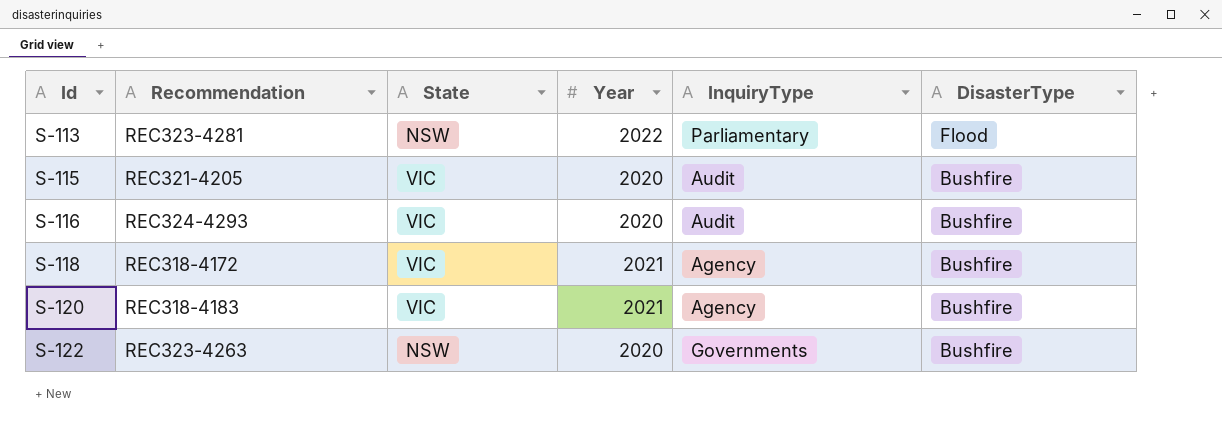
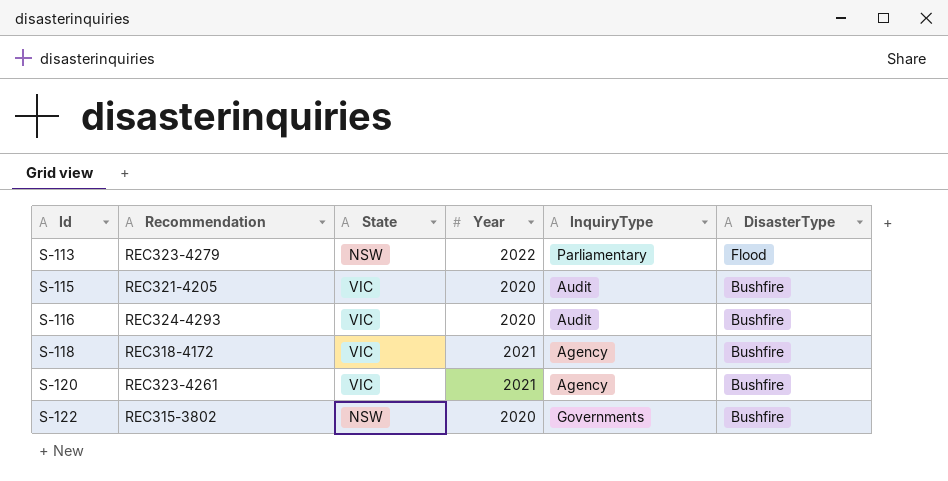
S-113 | Recommendation: REC323-4281 -> REC323-4279
S-120 | Recommendation: REC318-4183 -> REC323-4261
S-122 | Recommendation: REC323-4263 -> REC315-3802

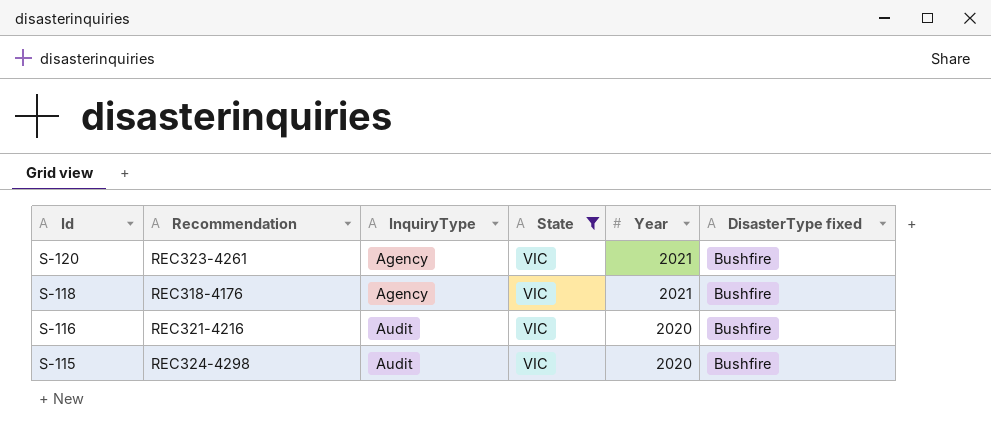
filter: none -> State = VIC
row order: Id ascending -> Id descending
column InquiryType | position: 5 -> 3
column name: DisasterType -> DisasterType fixed
S-118 | Recommendation: REC318-4172 -> REC318-4176
S-116 | Recommendation: REC324-4293 -> REC321-4216
S-115 | Recommendation: REC321-4205 -> REC324-4298

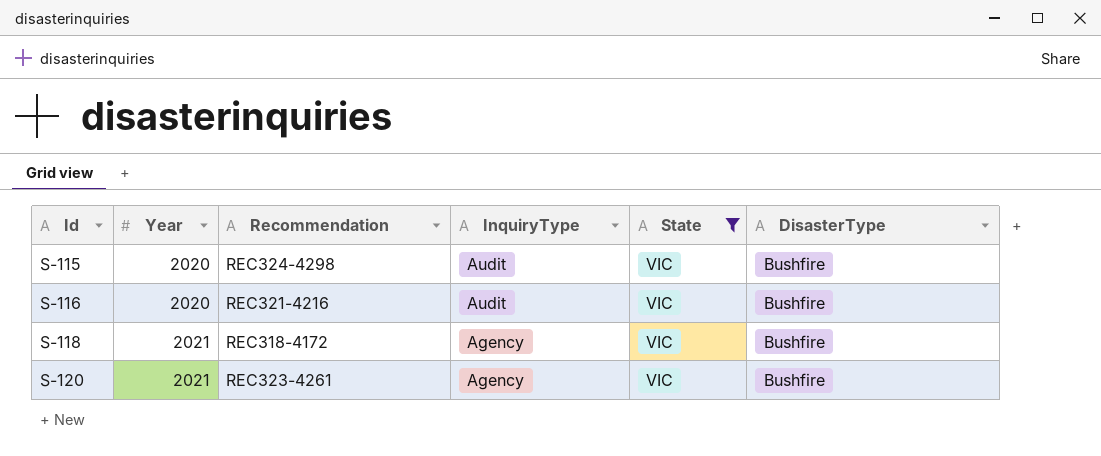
row order: Id descending -> Id ascending
column Year | position: 5 -> 2
column name: DisasterType fixed -> DisasterType
S-118 | Recommendation: REC318-4176 -> REC318-4172

